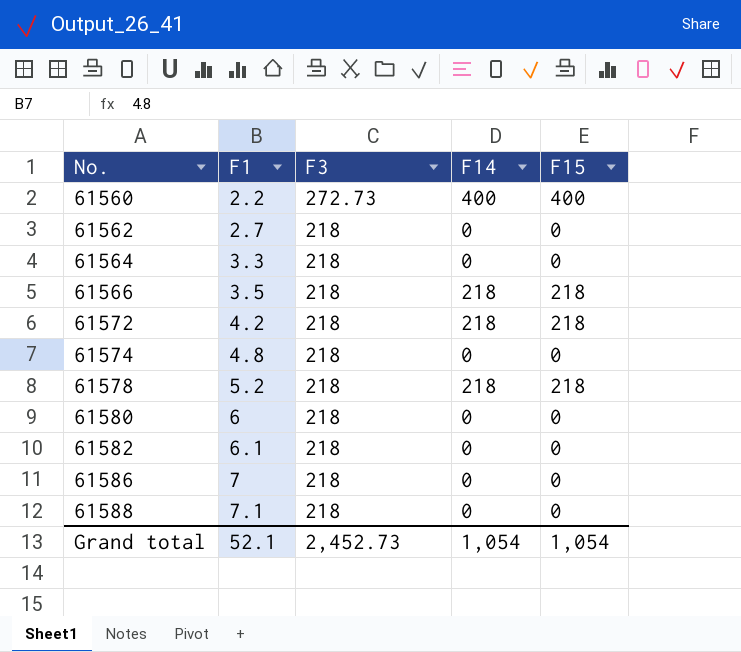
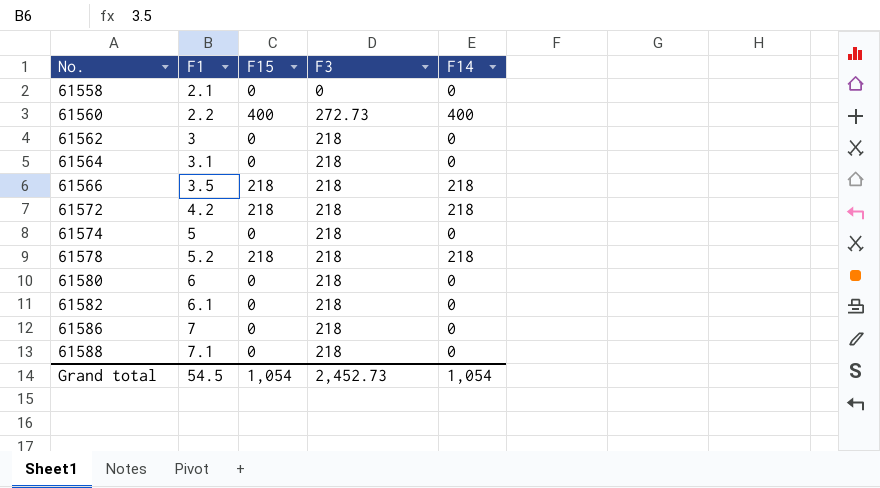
column F15 | position: 5 -> 3
row 61558: none -> 2.1 | 0 | 0 | 0
61562 | F1: 2.7 -> 3
61564 | F1: 3.3 -> 3.1
61574 | F1: 4.8 -> 5
Grand total | F1: 52.1 -> 54.5

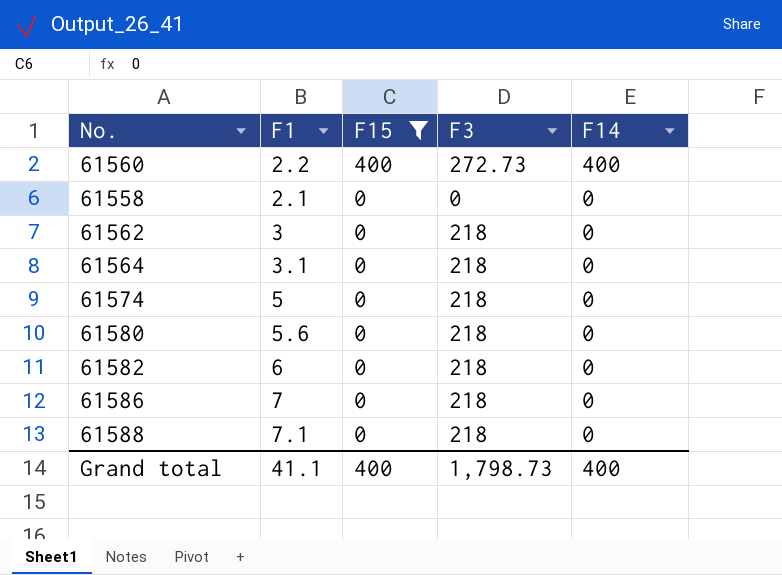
filter: none -> F15 != 218
row order: No. ascending -> F15 descending
61580 | F1: 6 -> 5.6
61582 | F1: 6.1 -> 6
Grand total | F1: 54.5 -> 41.1
Grand total | F15: 1,054 -> 400
Grand total | F3: 2,452.73 -> 1,798.73
Grand total | F14: 1,054 -> 400

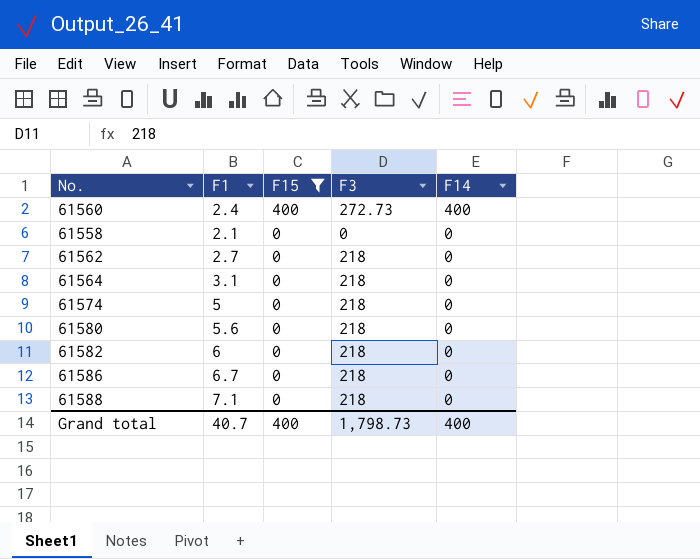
61560 | F1: 2.2 -> 2.4
61562 | F1: 3 -> 2.7
61586 | F1: 7 -> 6.7
Grand total | F1: 41.1 -> 40.7

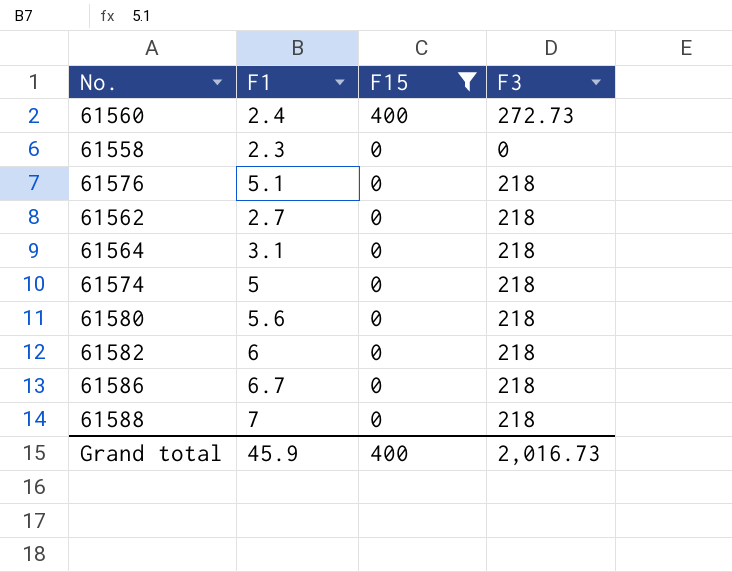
column F14 | position: 5 -> none
61558 | F1: 2.1 -> 2.3
row 61576: none -> 5.1 | 0 | 218
61588 | F1: 7.1 -> 7
Grand total | F1: 40.7 -> 45.9
Grand total | F3: 1,798.73 -> 2,016.73

